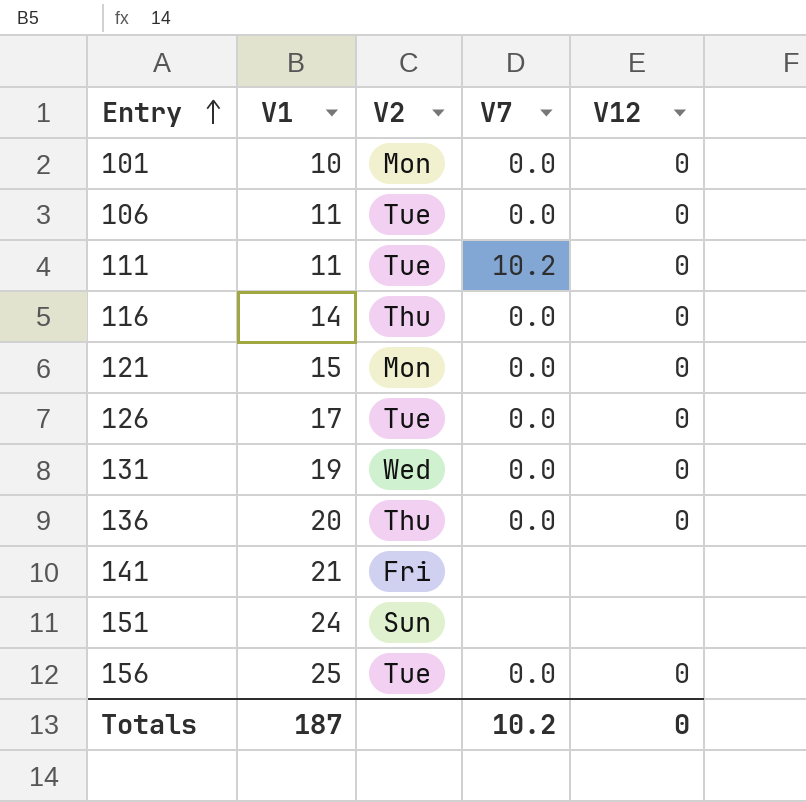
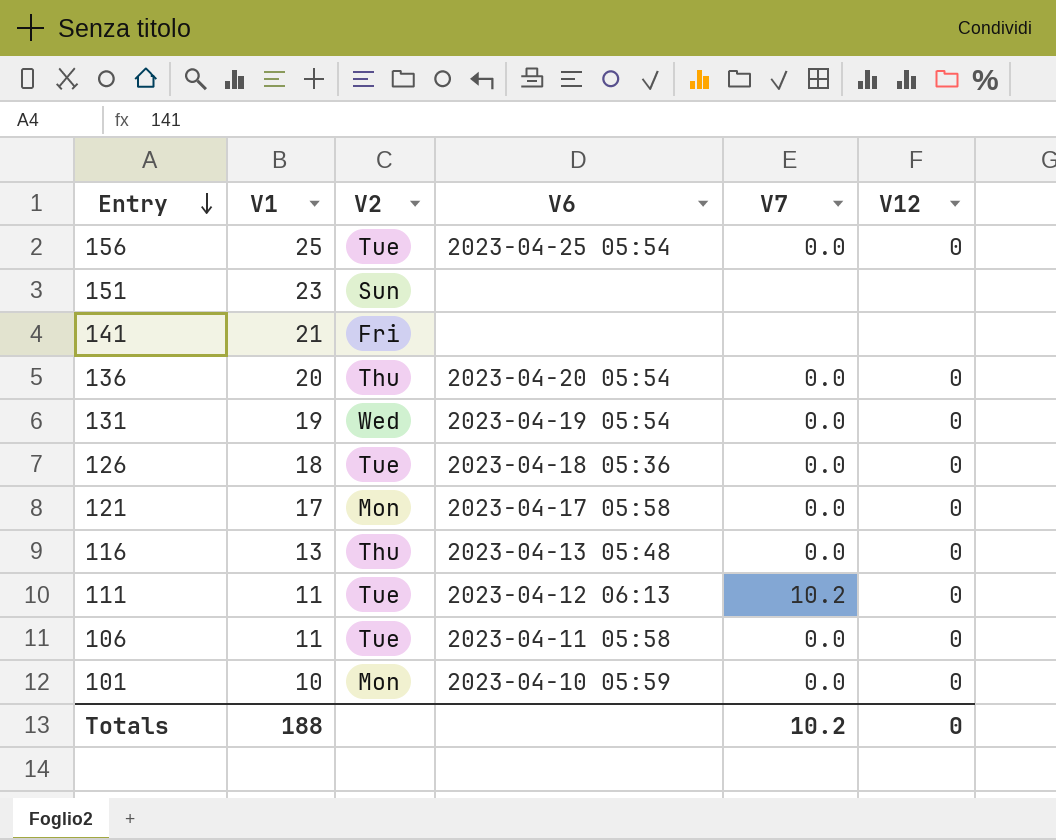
row order: Entry ascending -> Entry descending
column V6 | position: none -> 4
151 | V1: 24 -> 23
126 | V1: 17 -> 18
121 | V1: 15 -> 17
116 | V1: 14 -> 13
Totals | V1: 187 -> 188

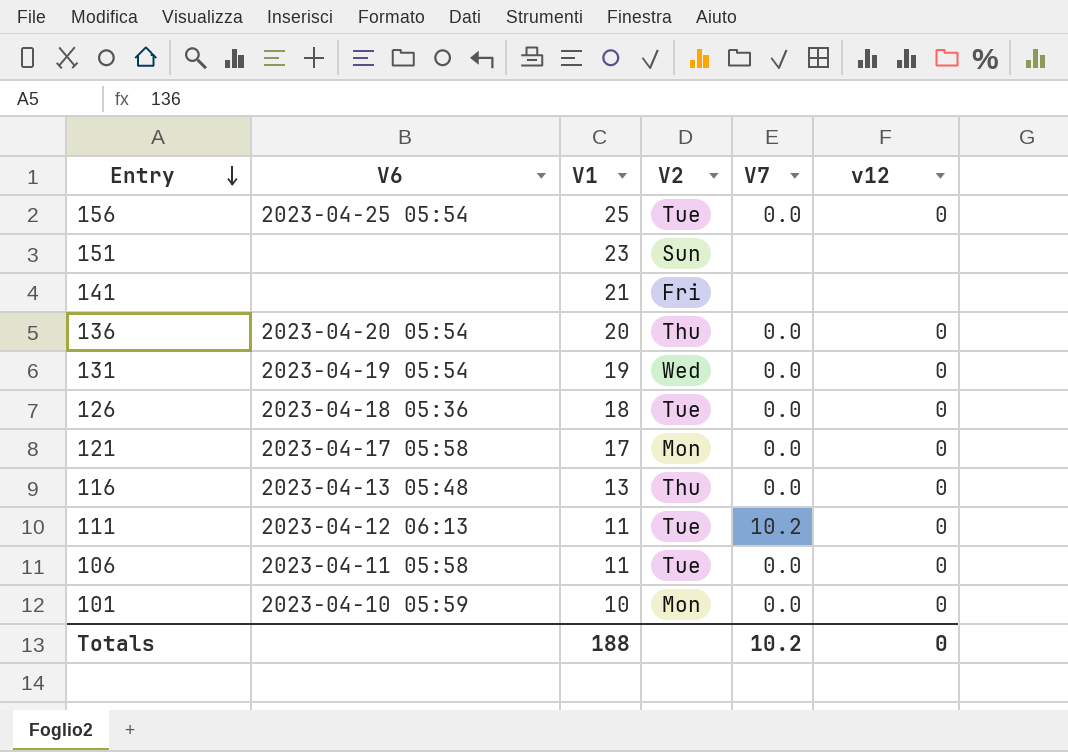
column V6 | position: 4 -> 2
column name: V12 -> v12

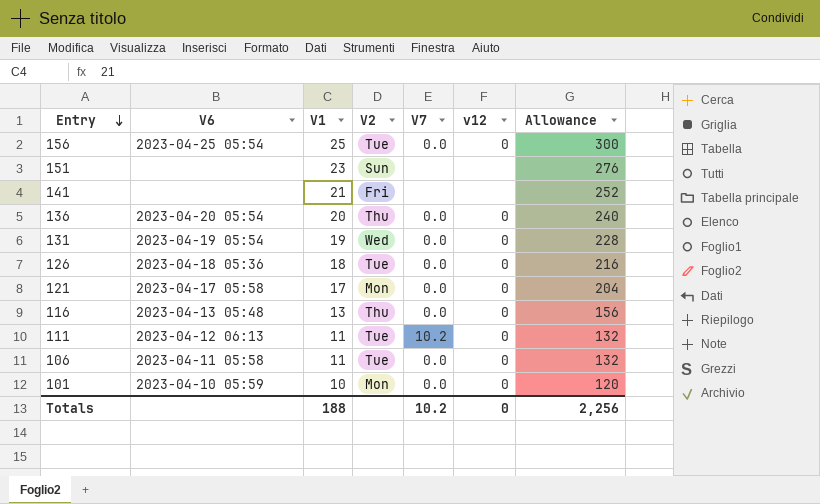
column Allowance | formula: none -> [V1] * 12

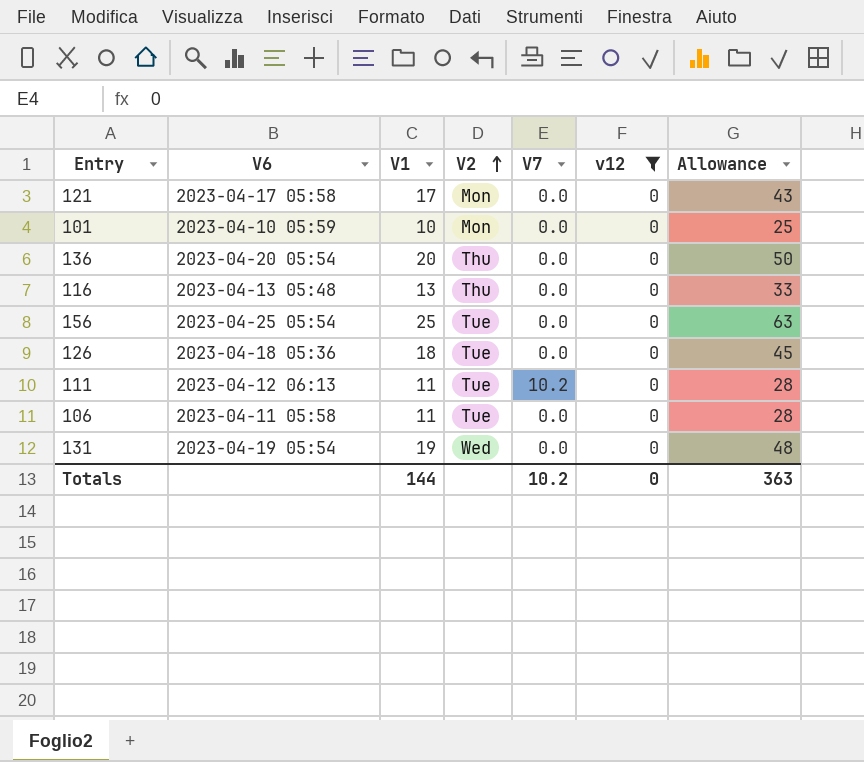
filter: none -> v12 = 0
row order: Entry descending -> V2 ascending
column Allowance | formula: [V1] * 12 -> [V1] * 2.5
Totals | V1: 188 -> 144
Totals | Allowance: 2,256 -> 363

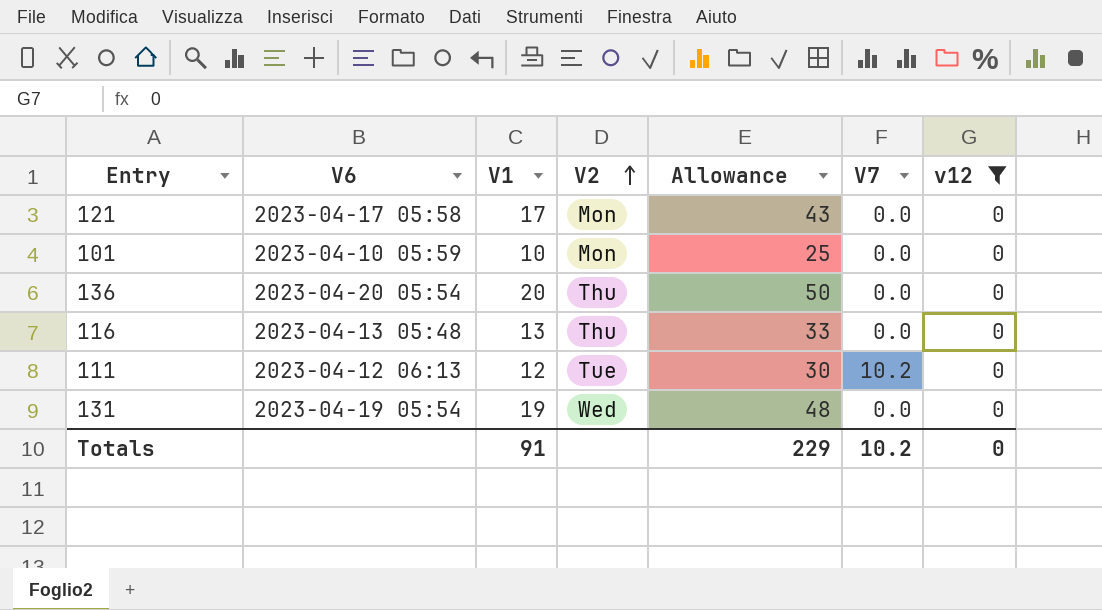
column Allowance | position: 7 -> 5
row 156: 2023-04-25 05:54 | 25 | Tue | 0.0 | 0 | 63 -> none
row 126: 2023-04-18 05:36 | 18 | Tue | 0.0 | 0 | 45 -> none
row 106: 2023-04-11 05:58 | 11 | Tue | 0.0 | 0 | 28 -> none
111 | V1: 11 -> 12
111 | Allowance: 28 -> 30
Totals | V1: 144 -> 91
Totals | Allowance: 363 -> 229

